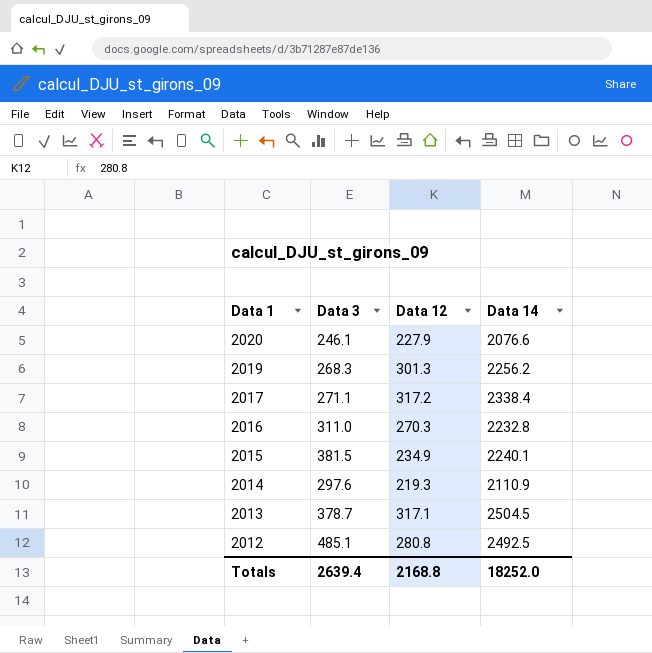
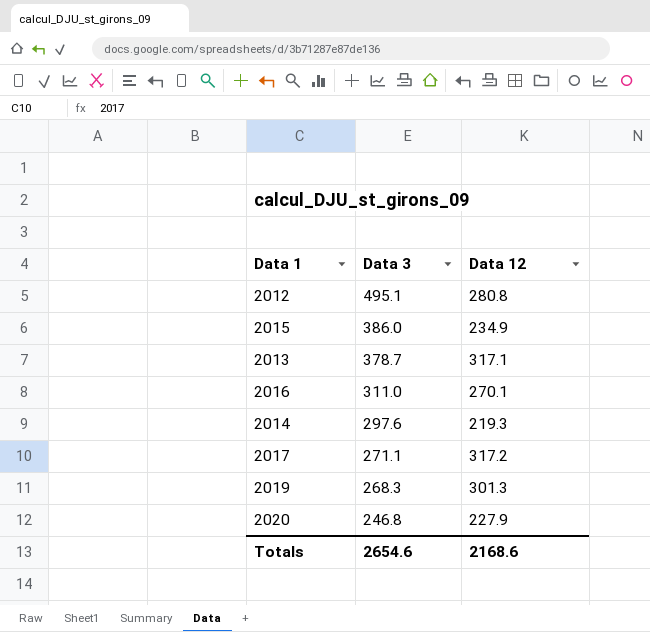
row order: Data 1 descending -> Data 3 descending
column Data 14 | position: 4 -> none
2012 | Data 3: 485.1 -> 495.1
2015 | Data 3: 381.5 -> 386.0
2016 | Data 12: 270.3 -> 270.1
2020 | Data 3: 246.1 -> 246.8
Totals | Data 3: 2639.4 -> 2654.6
Totals | Data 12: 2168.8 -> 2168.6

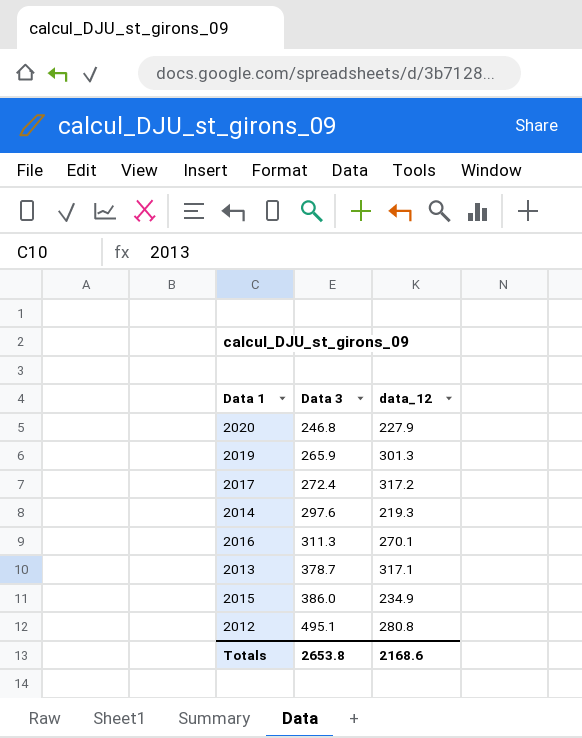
row order: Data 3 descending -> Data 3 ascending
column name: Data 12 -> data_12
2019 | Data 3: 268.3 -> 265.9
2017 | Data 3: 271.1 -> 272.4
2016 | Data 3: 311.0 -> 311.3
Totals | Data 3: 2654.6 -> 2653.8

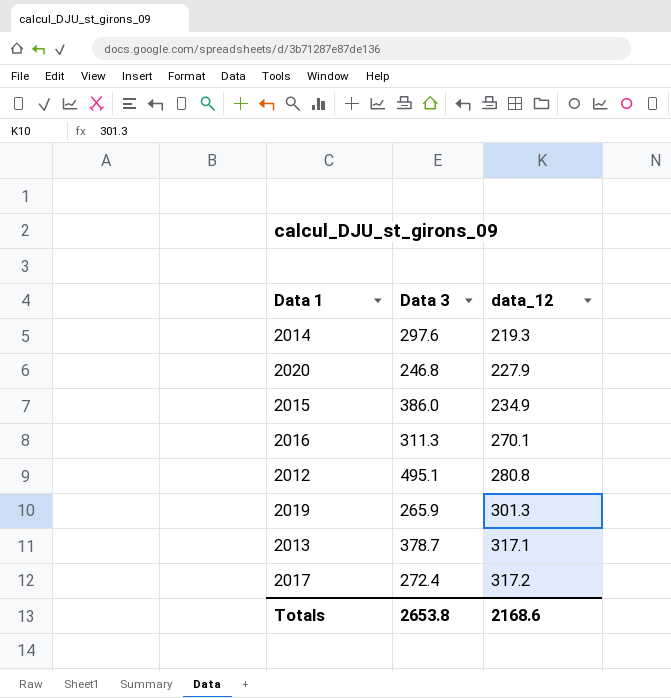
row order: Data 3 ascending -> data_12 ascending

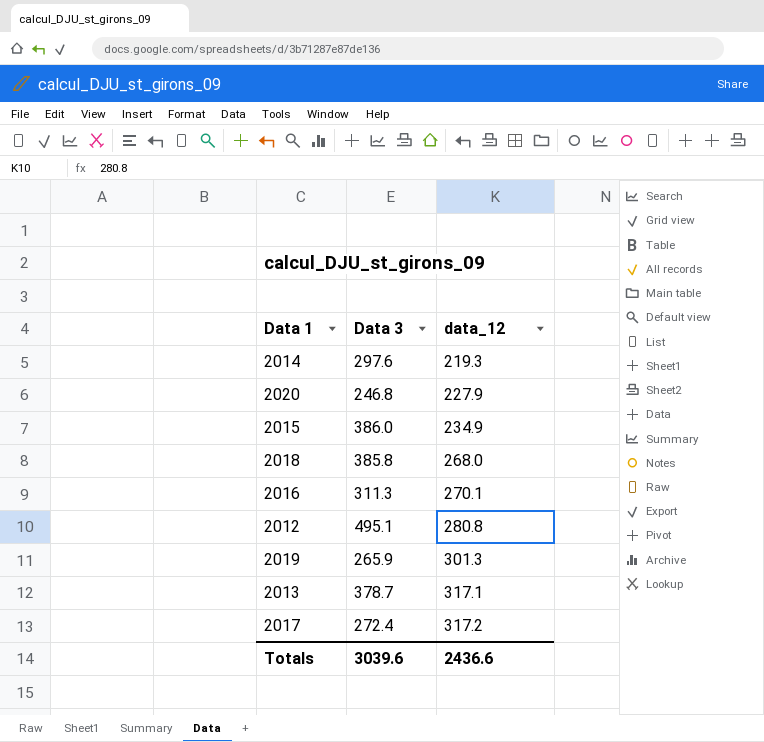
row 2018: none -> 385.8 | 268.0
Totals | Data 3: 2653.8 -> 3039.6
Totals | data_12: 2168.6 -> 2436.6

